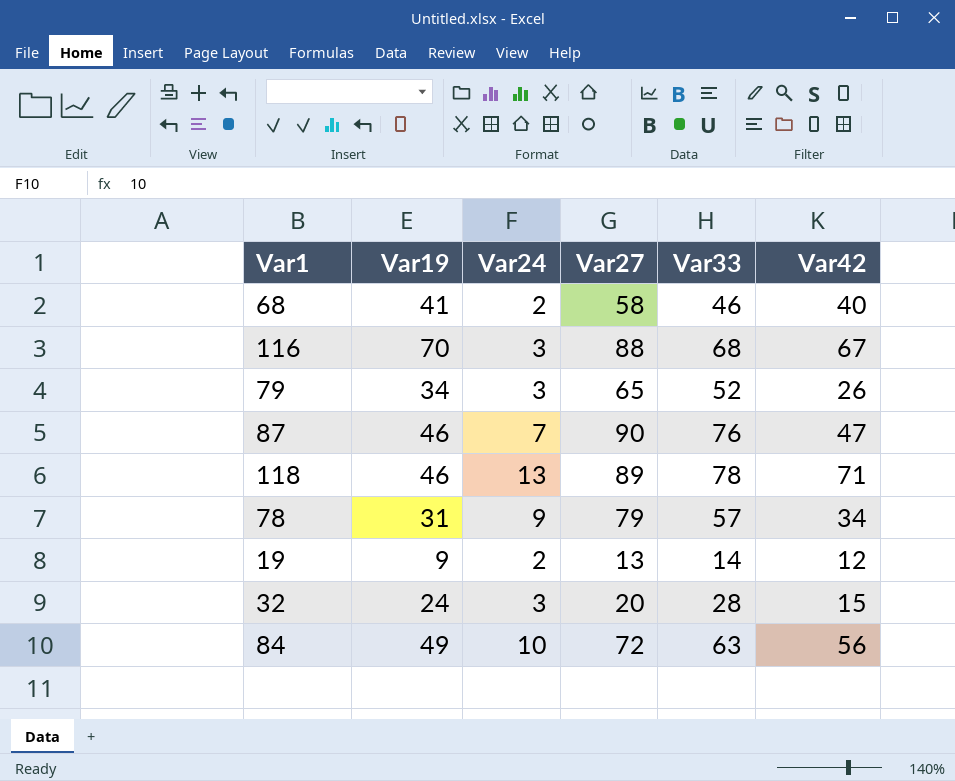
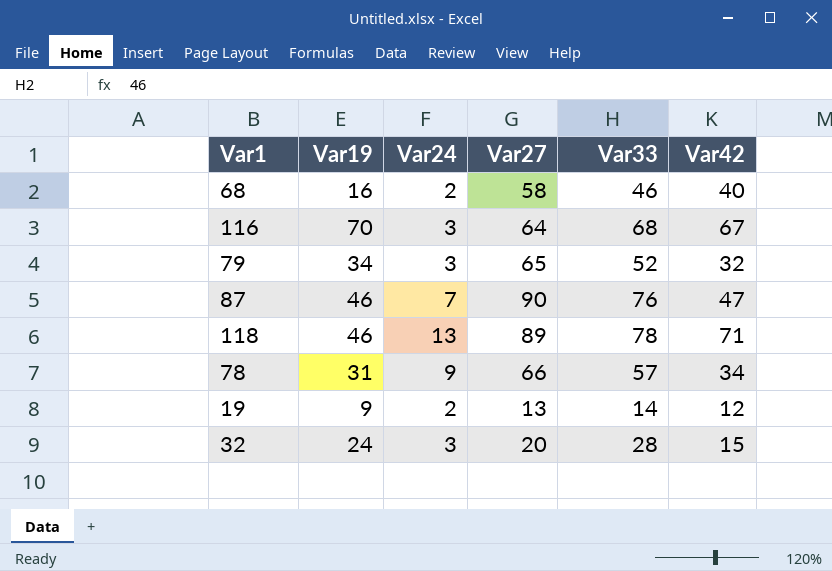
row 84: 49 | 10 | 72 | 63 | 56 -> none
68 | Var19: 41 -> 16
116 | Var27: 88 -> 64
79 | Var42: 26 -> 32
78 | Var27: 79 -> 66

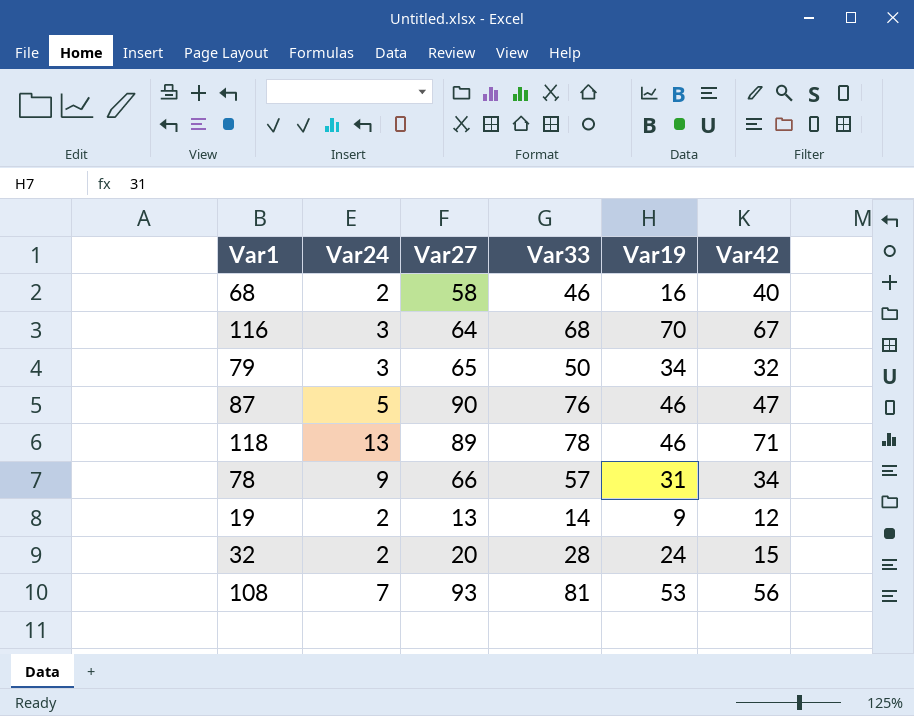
column Var19 | position: 2 -> 5
79 | Var33: 52 -> 50
87 | Var24: 7 -> 5
32 | Var24: 3 -> 2
row 108: none -> 7 | 93 | 81 | 53 | 56

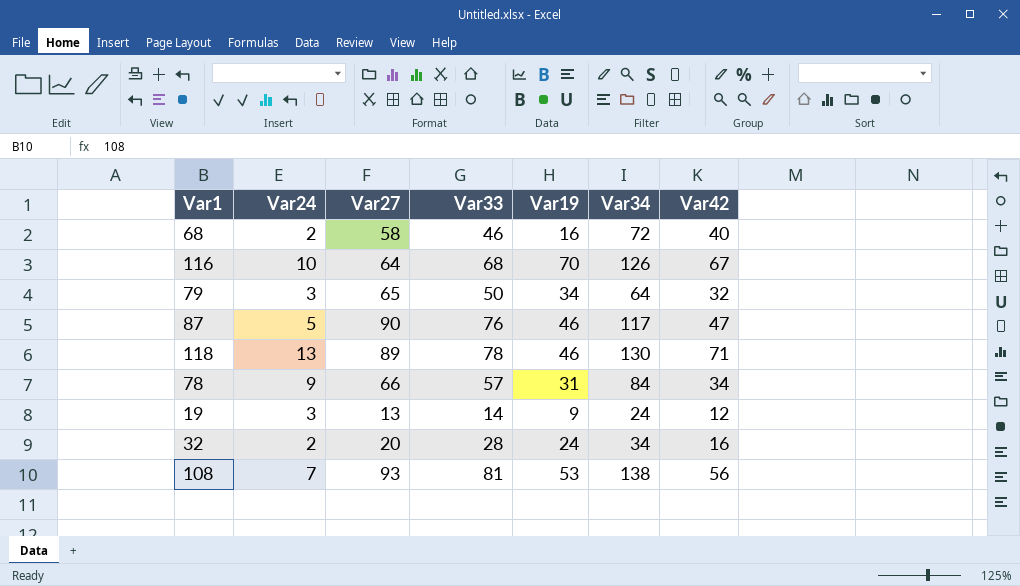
column Var34 | position: none -> 6
116 | Var24: 3 -> 10
19 | Var24: 2 -> 3
32 | Var42: 15 -> 16

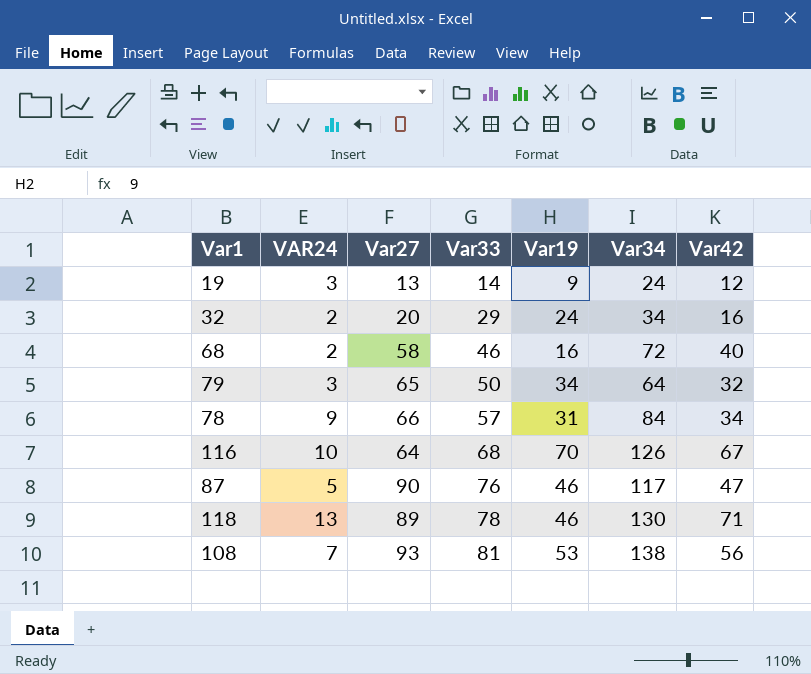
row order: none -> Var33 ascending
column name: Var24 -> VAR24
32 | Var33: 28 -> 29

